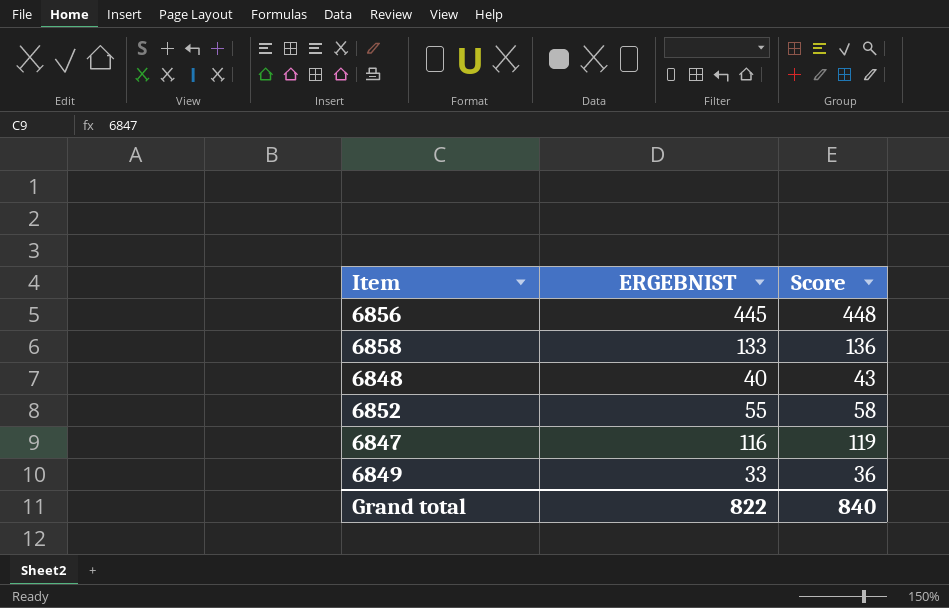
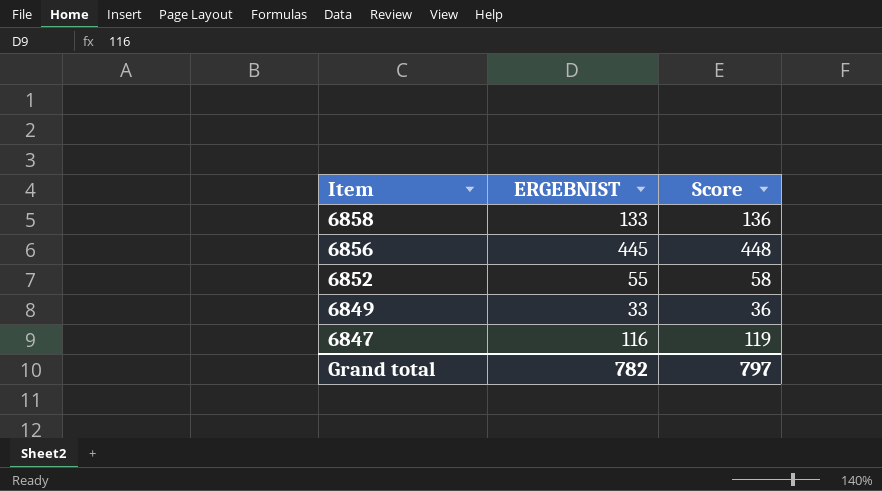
row order: none -> Item descending
row 6848: 40 | 43 -> none
Grand total | ERGEBNIST: 822 -> 782
Grand total | Score: 840 -> 797

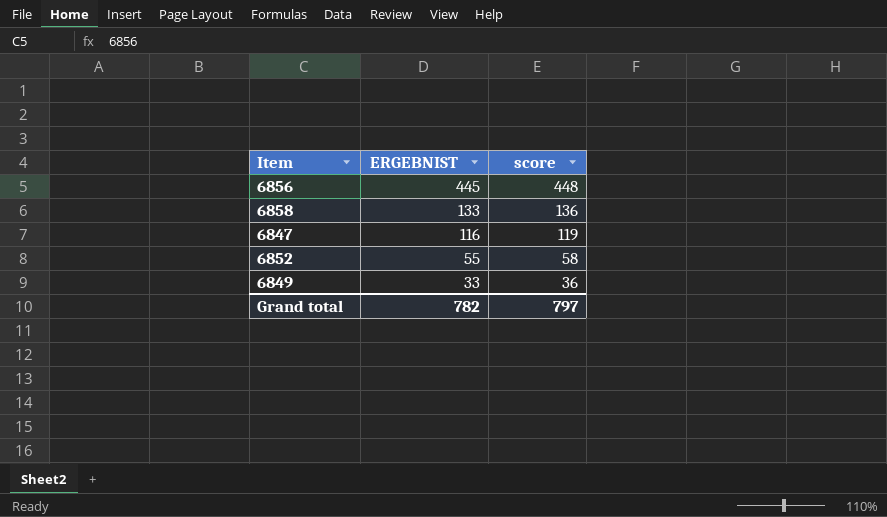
row order: Item descending -> ERGEBNIST descending
column name: Score -> score

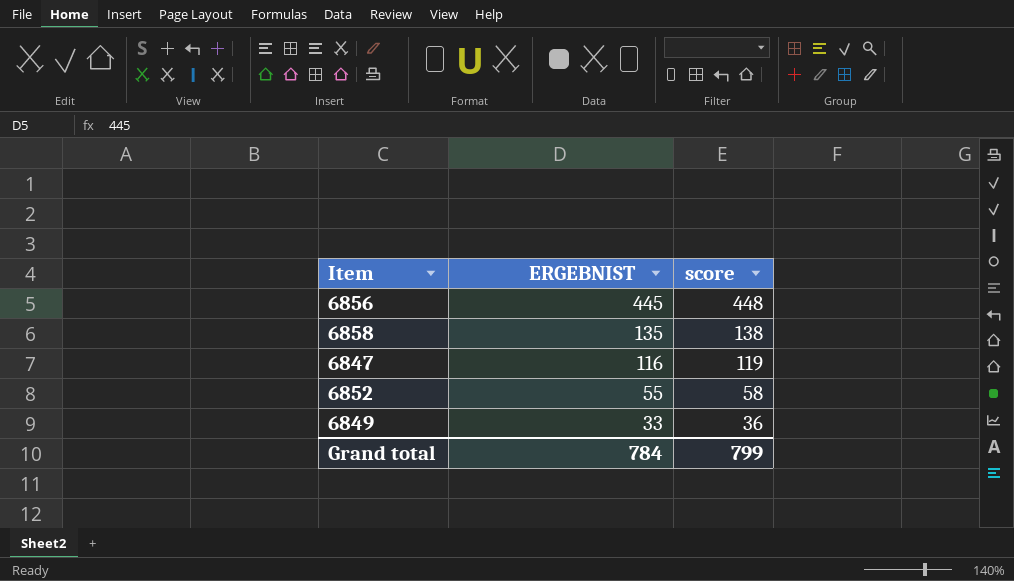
6858 | ERGEBNIST: 133 -> 135
6858 | score: 136 -> 138
Grand total | ERGEBNIST: 782 -> 784
Grand total | score: 797 -> 799

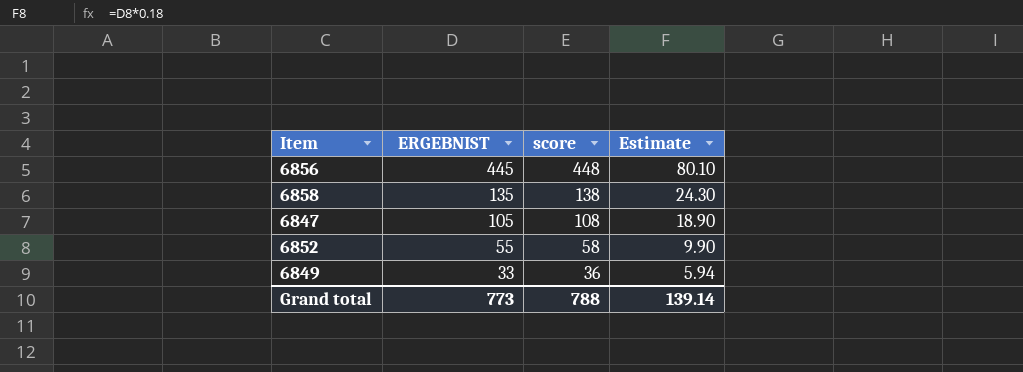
column Estimate | formula: none -> [ERGEBNIST] * 0.18
6847 | ERGEBNIST: 116 -> 105
6847 | score: 119 -> 108
Grand total | ERGEBNIST: 784 -> 773
Grand total | score: 799 -> 788

